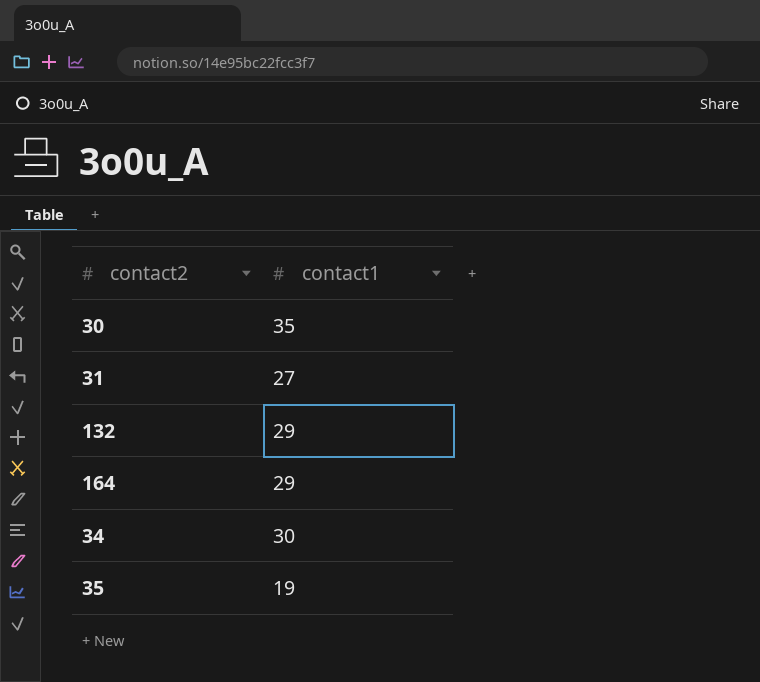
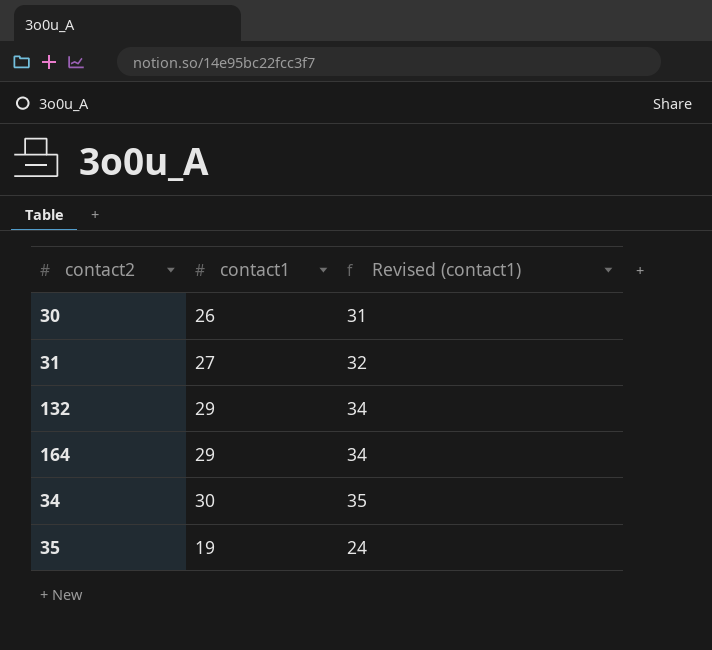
column Revised (contact1) | formula: none -> [contact1] + 5
30 | contact1: 35 -> 26

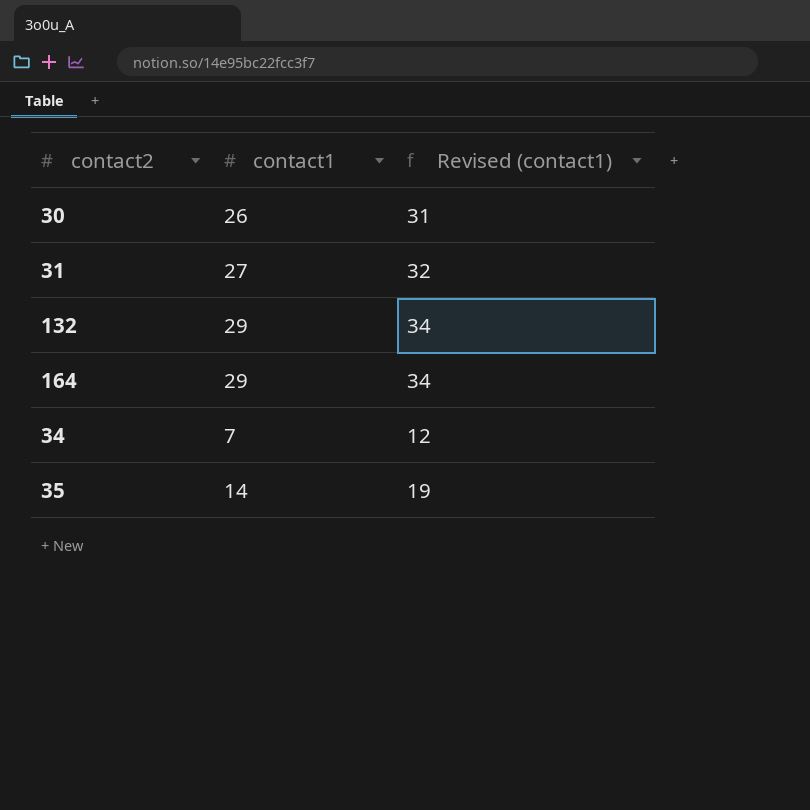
34 | contact1: 30 -> 7
34 | Revised (contact1): 35 -> 12
35 | contact1: 19 -> 14
35 | Revised (contact1): 24 -> 19

